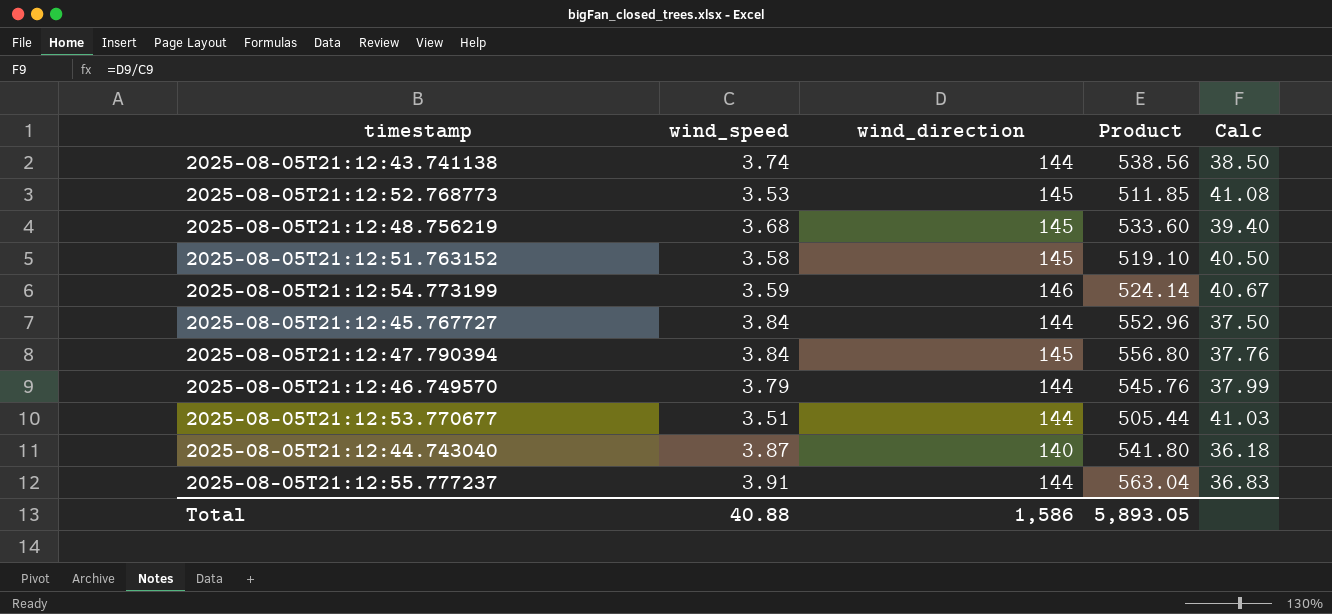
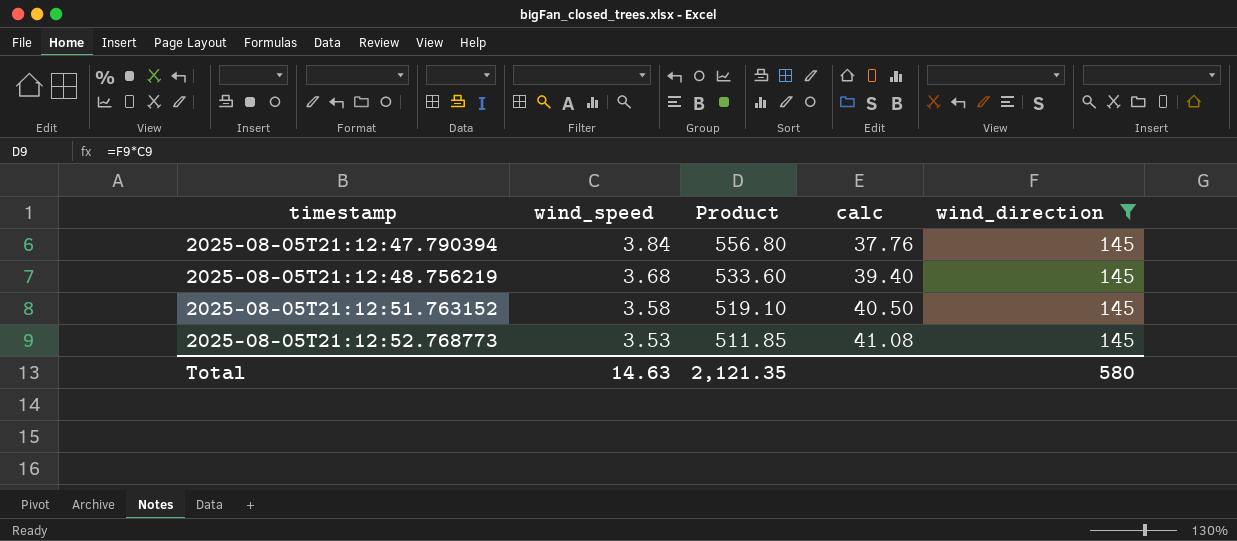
filter: none -> wind_direction = 145
row order: none -> timestamp ascending
column name: Calc -> calc
column wind_direction | position: 3 -> 5
Total | wind_speed: 40.88 -> 14.63
Total | Product: 5,893.05 -> 2,121.35
Total | wind_direction: 1,586 -> 580

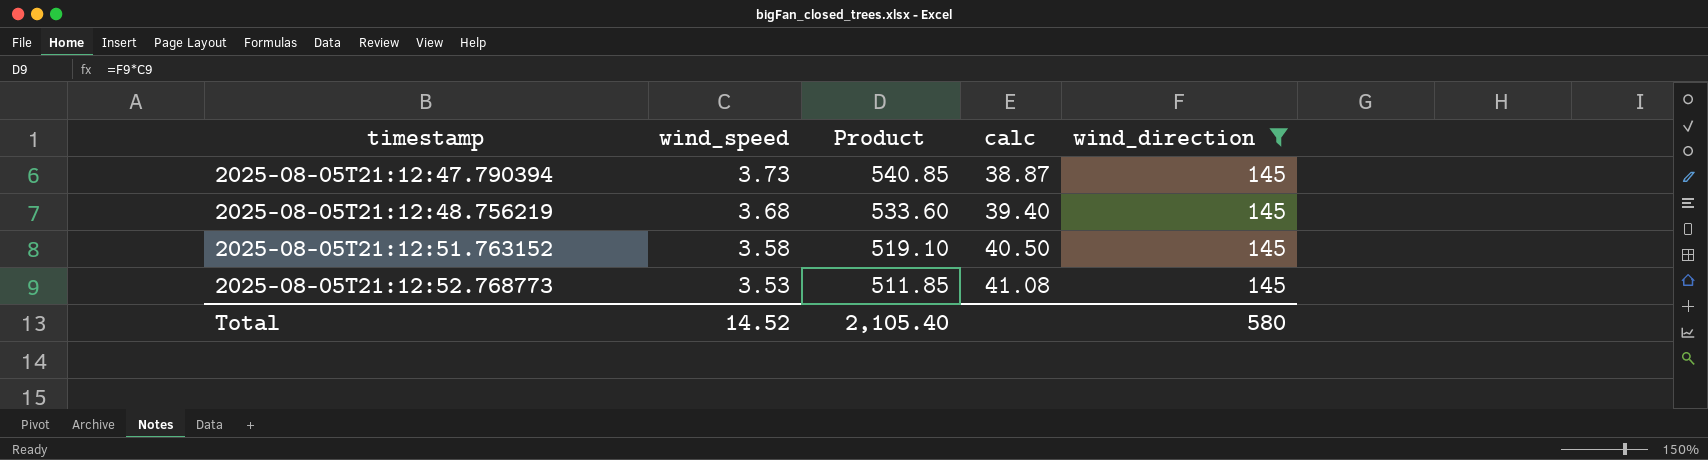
2025-08-05T21:12:47.790394 | wind_speed: 3.84 -> 3.73
2025-08-05T21:12:47.790394 | Product: 556.80 -> 540.85
2025-08-05T21:12:47.790394 | calc: 37.76 -> 38.87
Total | wind_speed: 14.63 -> 14.52
Total | Product: 2,121.35 -> 2,105.40

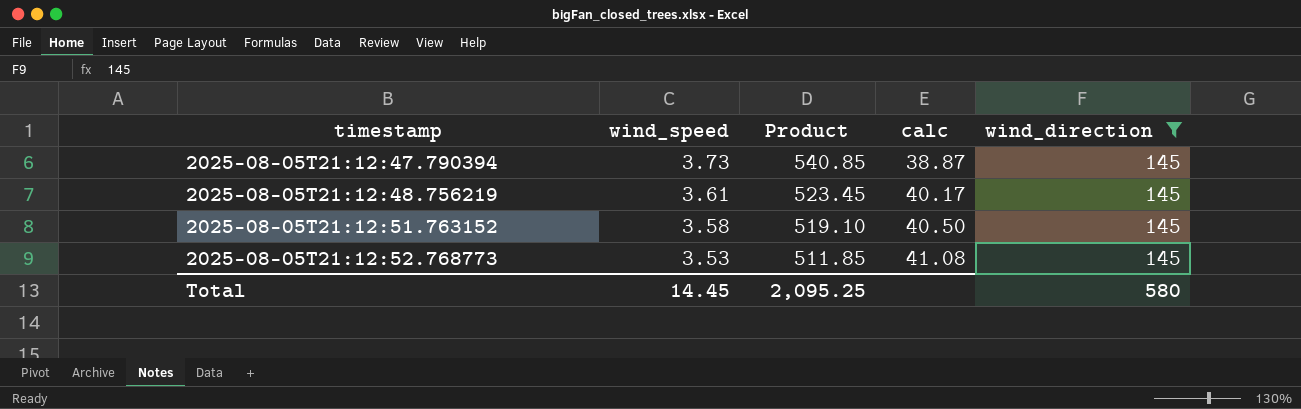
2025-08-05T21:12:48.756219 | wind_speed: 3.68 -> 3.61
2025-08-05T21:12:48.756219 | Product: 533.60 -> 523.45
2025-08-05T21:12:48.756219 | calc: 39.40 -> 40.17
Total | wind_speed: 14.52 -> 14.45
Total | Product: 2,105.40 -> 2,095.25

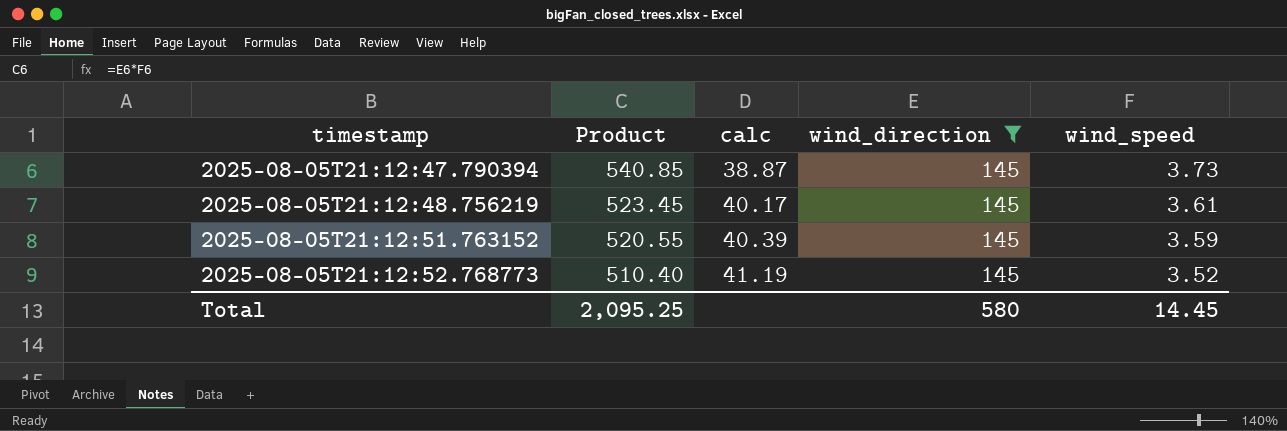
column wind_speed | position: 2 -> 5
2025-08-05T21:12:51.763152 | Product: 519.10 -> 520.55
2025-08-05T21:12:51.763152 | calc: 40.50 -> 40.39
2025-08-05T21:12:51.763152 | wind_speed: 3.58 -> 3.59
2025-08-05T21:12:52.768773 | Product: 511.85 -> 510.40
2025-08-05T21:12:52.768773 | calc: 41.08 -> 41.19
2025-08-05T21:12:52.768773 | wind_speed: 3.53 -> 3.52

